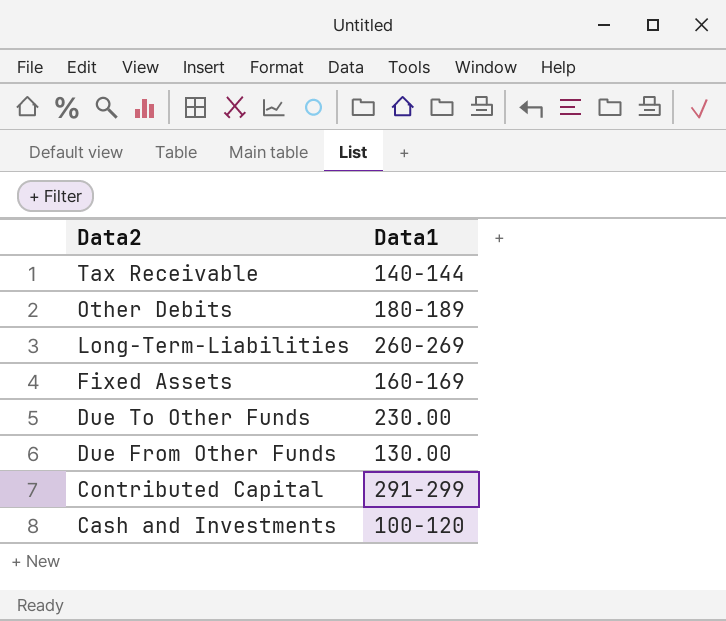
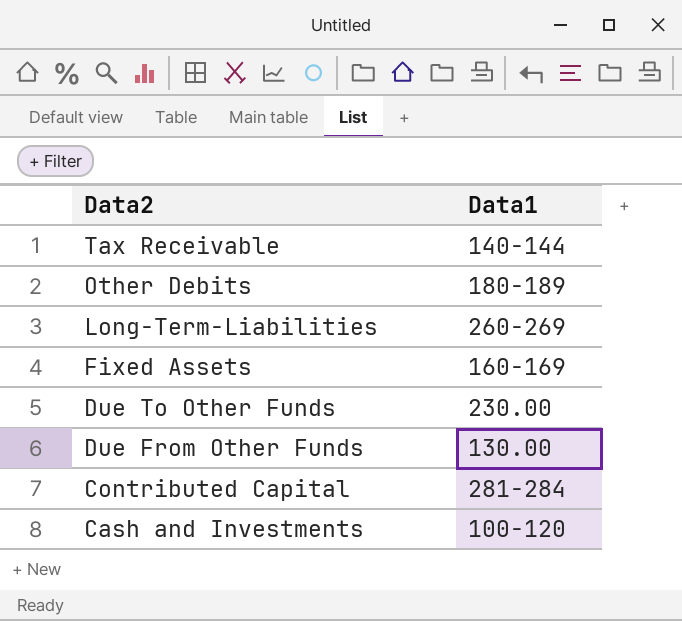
Contributed Capital | Data1: 291-299 -> 281-284

